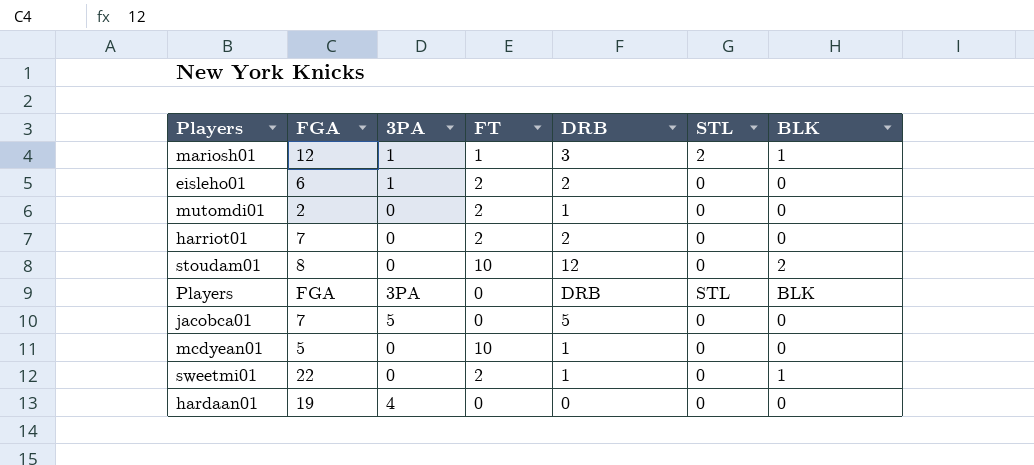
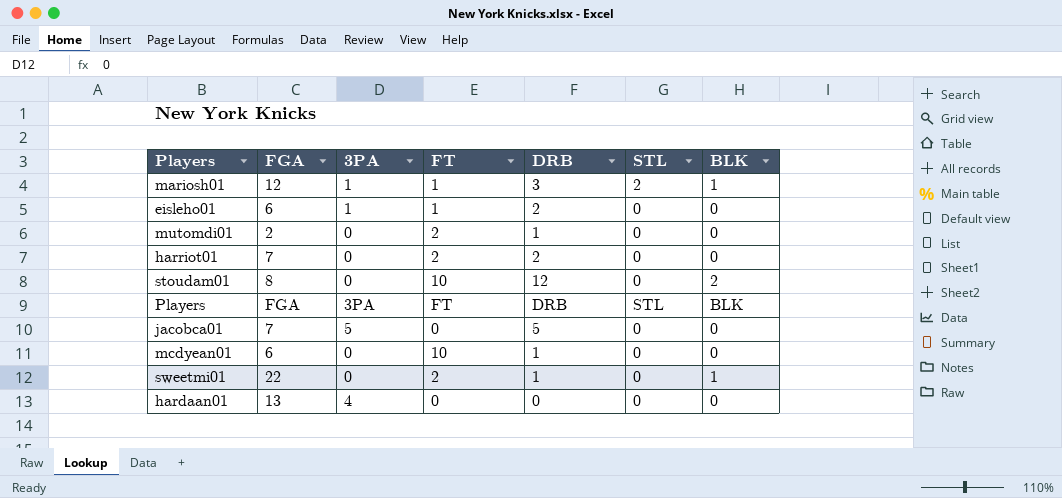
eisleho01 | FT: 2 -> 1
Players | FT: 0 -> FT
mcdyean01 | FGA: 5 -> 6
hardaan01 | FGA: 19 -> 13

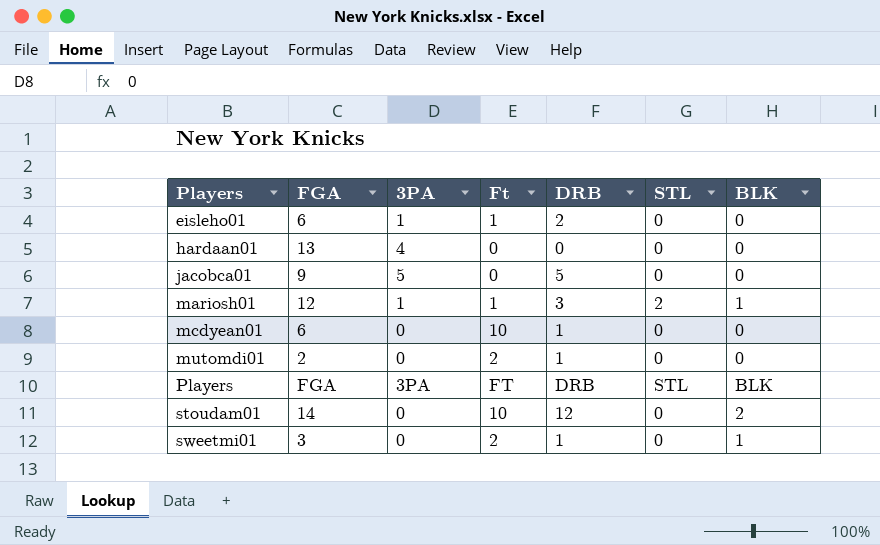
row order: none -> Players ascending
column name: FT -> Ft
row harriot01: 7 | 0 | 2 | 2 | 0 | 0 -> none
jacobca01 | FGA: 7 -> 9
stoudam01 | FGA: 8 -> 14
sweetmi01 | FGA: 22 -> 3

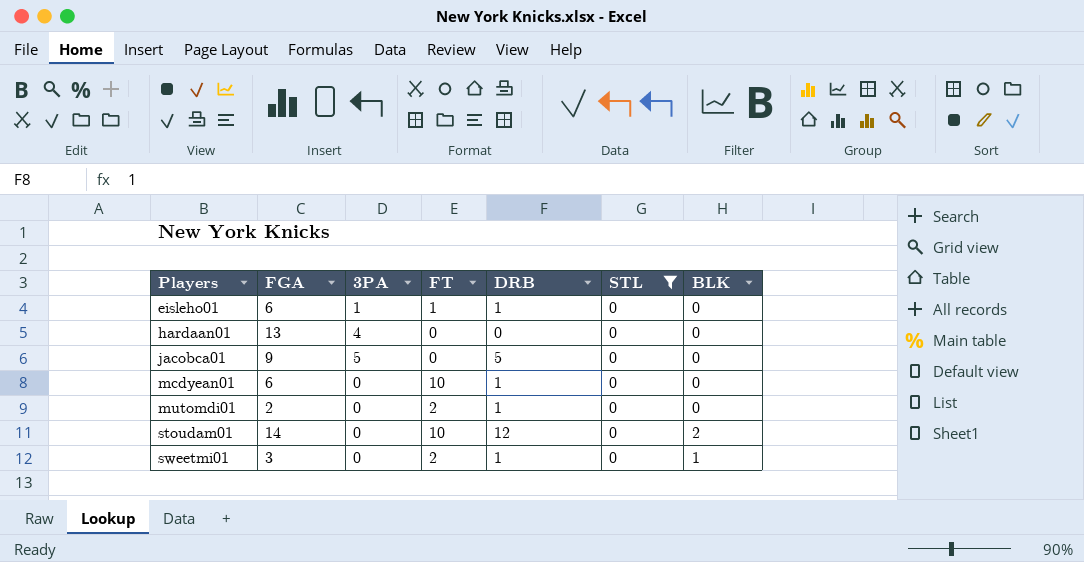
filter: none -> STL = 0
column name: Ft -> FT
eisleho01 | DRB: 2 -> 1

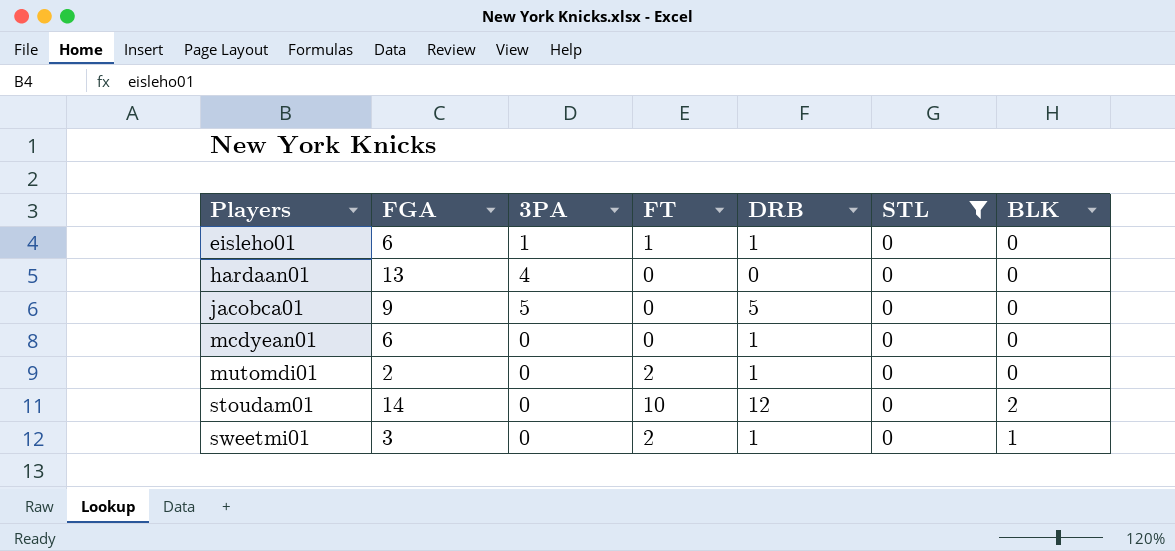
mcdyean01 | FT: 10 -> 0

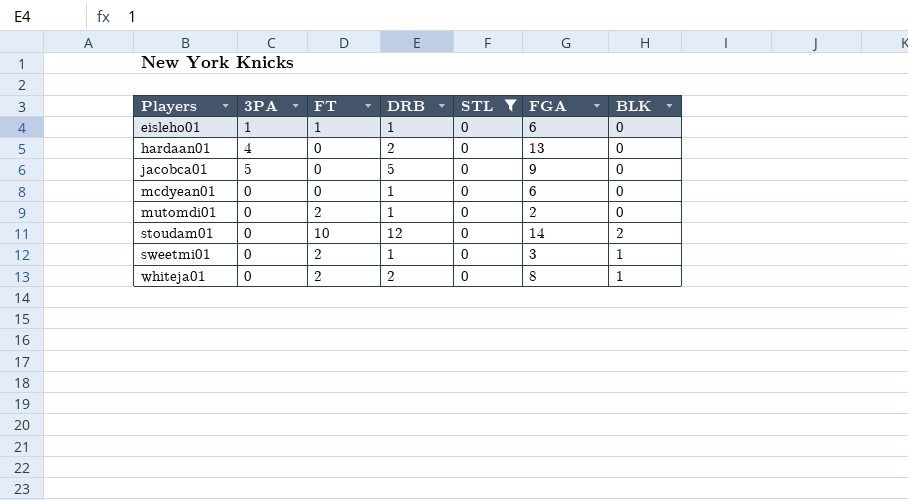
column FGA | position: 2 -> 6
hardaan01 | DRB: 0 -> 2
row whiteja01: none -> 0 | 2 | 2 | 0 | 8 | 1

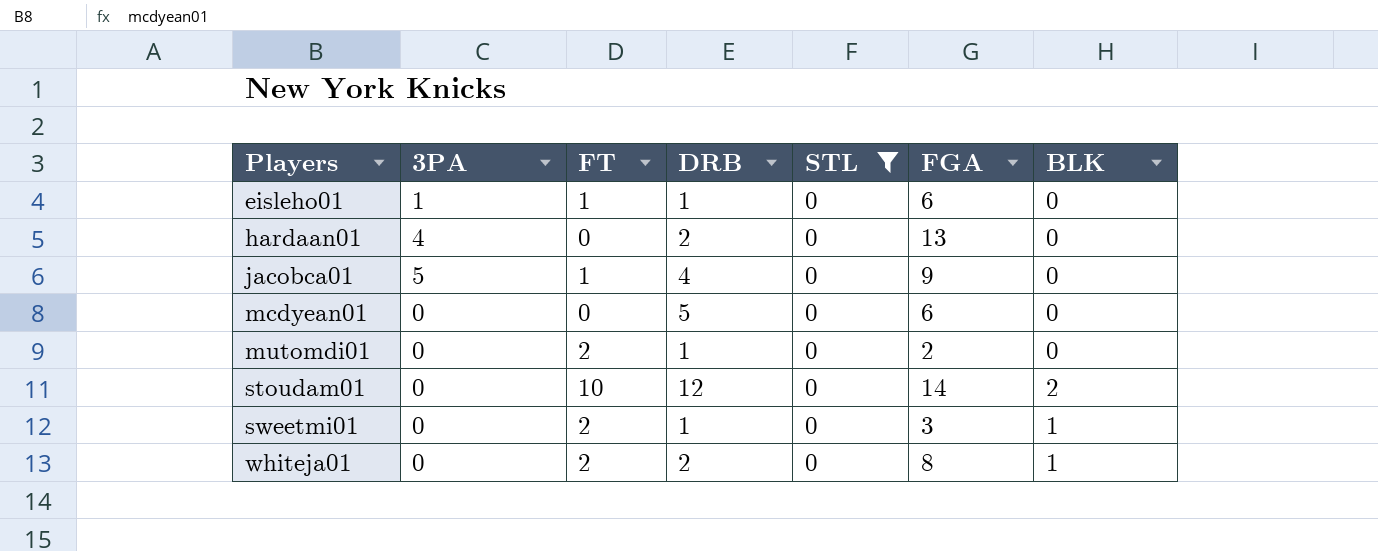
jacobca01 | FT: 0 -> 1
jacobca01 | DRB: 5 -> 4
mcdyean01 | DRB: 1 -> 5

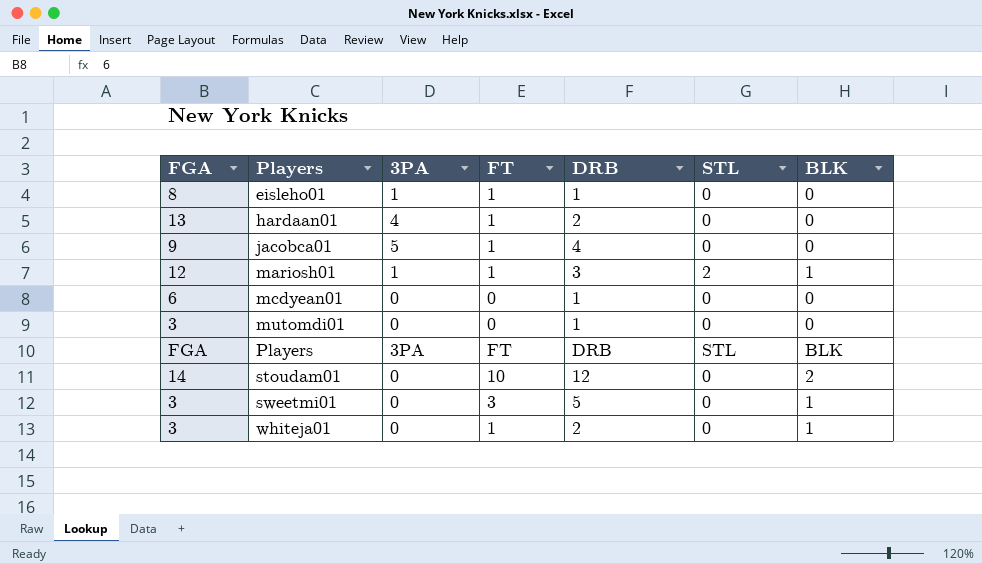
filter: STL = 0 -> none
column FGA | position: 6 -> 1
eisleho01 | FGA: 6 -> 8
hardaan01 | FT: 0 -> 1
mcdyean01 | DRB: 5 -> 1
mutomdi01 | FGA: 2 -> 3
mutomdi01 | FT: 2 -> 0
sweetmi01 | FT: 2 -> 3
sweetmi01 | DRB: 1 -> 5
whiteja01 | FGA: 8 -> 3
whiteja01 | FT: 2 -> 1

